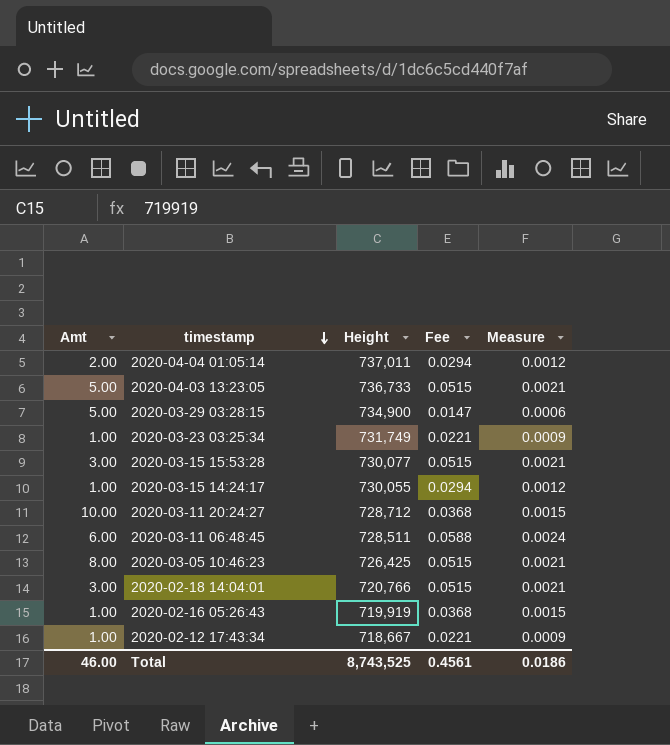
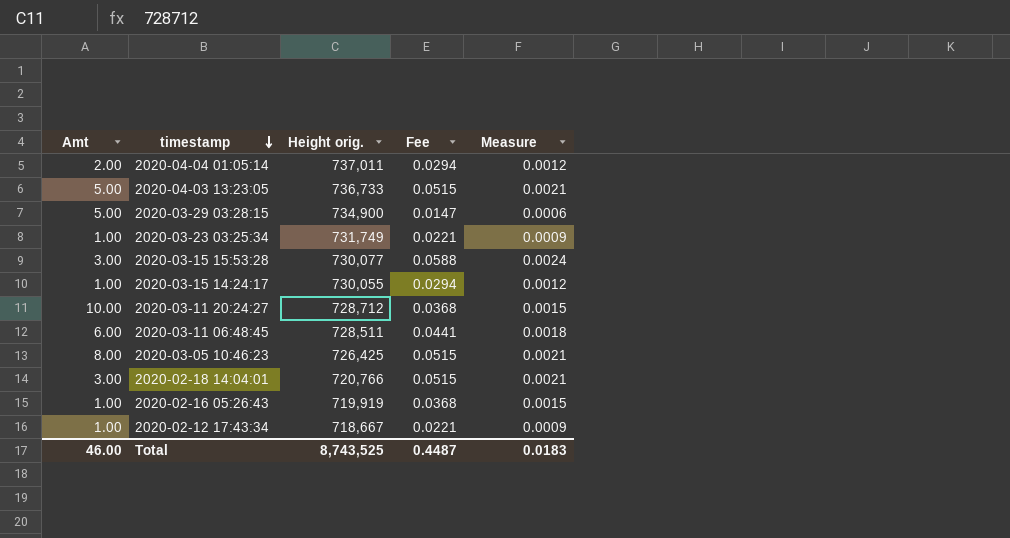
column name: Height -> Height orig.
2020-03-15 15:53:28 | Fee: 0.0515 -> 0.0588
2020-03-15 15:53:28 | Measure: 0.0021 -> 0.0024
2020-03-11 06:48:45 | Fee: 0.0588 -> 0.0441
2020-03-11 06:48:45 | Measure: 0.0024 -> 0.0018
Total | Fee: 0.4561 -> 0.4487
Total | Measure: 0.0186 -> 0.0183

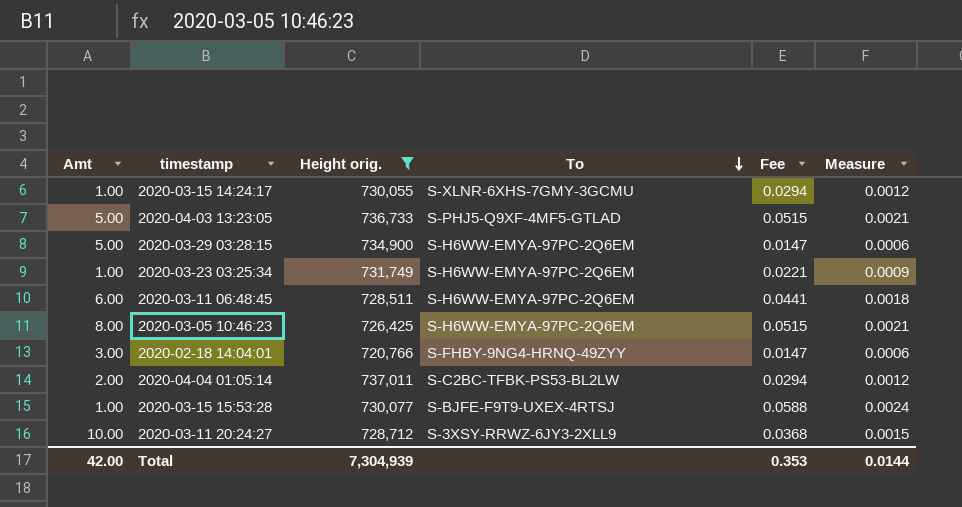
filter: none -> Height orig. >= 720,766
row order: timestamp descending -> To descending
column To | position: none -> 4
2020-02-18 14:04:01 | Fee: 0.0515 -> 0.0147
2020-02-18 14:04:01 | Measure: 0.0021 -> 0.0006
2020-03-15 15:53:28 | Amt: 3.00 -> 1.00
Total | Amt: 46.00 -> 42.00
Total | Height orig.: 8,743,525 -> 7,304,939
Total | Fee: 0.4487 -> 0.353
Total | Measure: 0.0183 -> 0.0144

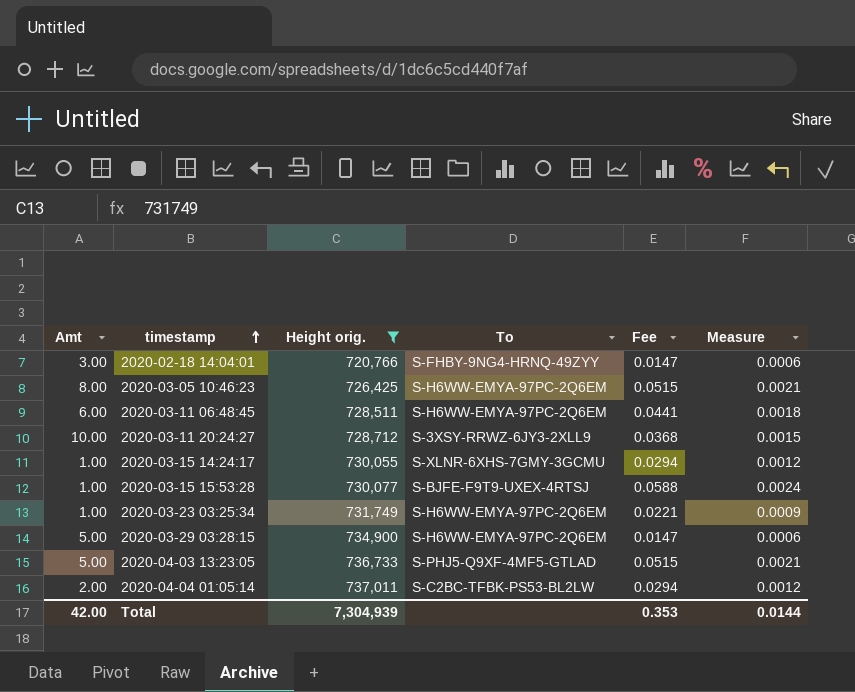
row order: To descending -> timestamp ascending

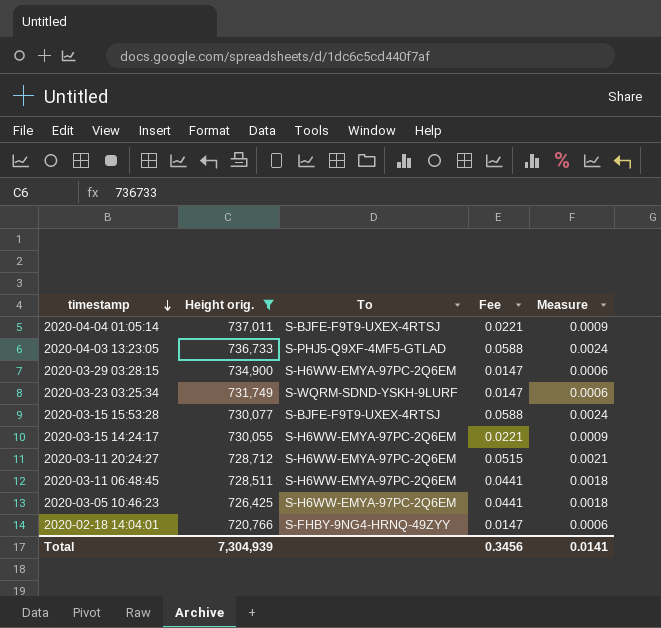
row order: timestamp ascending -> timestamp descending
column Amt | position: 1 -> none
2020-04-04 01:05:14 | To: S-C2BC-TFBK-PS53-BL2LW -> S-BJFE-F9T9-UXEX-4RTSJ
2020-04-04 01:05:14 | Fee: 0.0294 -> 0.0221
2020-04-04 01:05:14 | Measure: 0.0012 -> 0.0009
2020-04-03 13:23:05 | Fee: 0.0515 -> 0.0588
2020-04-03 13:23:05 | Measure: 0.0021 -> 0.0024
2020-03-23 03:25:34 | To: S-H6WW-EMYA-97PC-2Q6EM -> S-WQRM-SDND-YSKH-9LURF
2020-03-23 03:25:34 | Fee: 0.0221 -> 0.0147
2020-03-23 03:25:34 | Measure: 0.0009 -> 0.0006
2020-03-15 14:24:17 | To: S-XLNR-6XHS-7GMY-3GCMU -> S-H6WW-EMYA-97PC-2Q6EM
2020-03-15 14:24:17 | Fee: 0.0294 -> 0.0221
2020-03-15 14:24:17 | Measure: 0.0012 -> 0.0009
2020-03-11 20:24:27 | To: S-3XSY-RRWZ-6JY3-2XLL9 -> S-H6WW-EMYA-97PC-2Q6EM
2020-03-11 20:24:27 | Fee: 0.0368 -> 0.0515
2020-03-11 20:24:27 | Measure: 0.0015 -> 0.0021
2020-03-05 10:46:23 | Fee: 0.0515 -> 0.0441
2020-03-05 10:46:23 | Measure: 0.0021 -> 0.0018
Total | Fee: 0.353 -> 0.3456
Total | Measure: 0.0144 -> 0.0141

